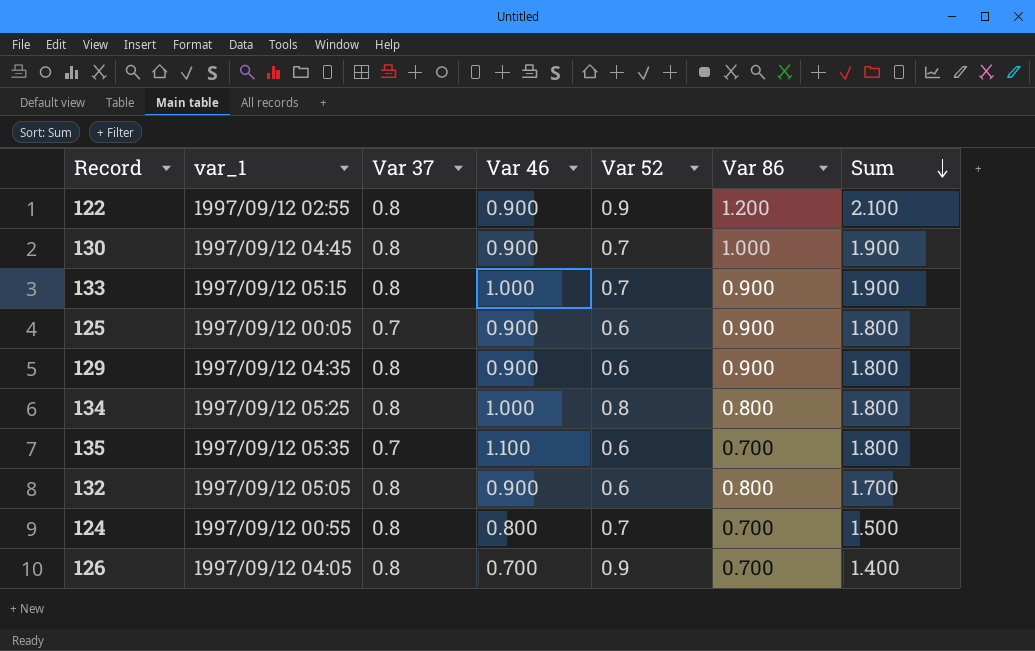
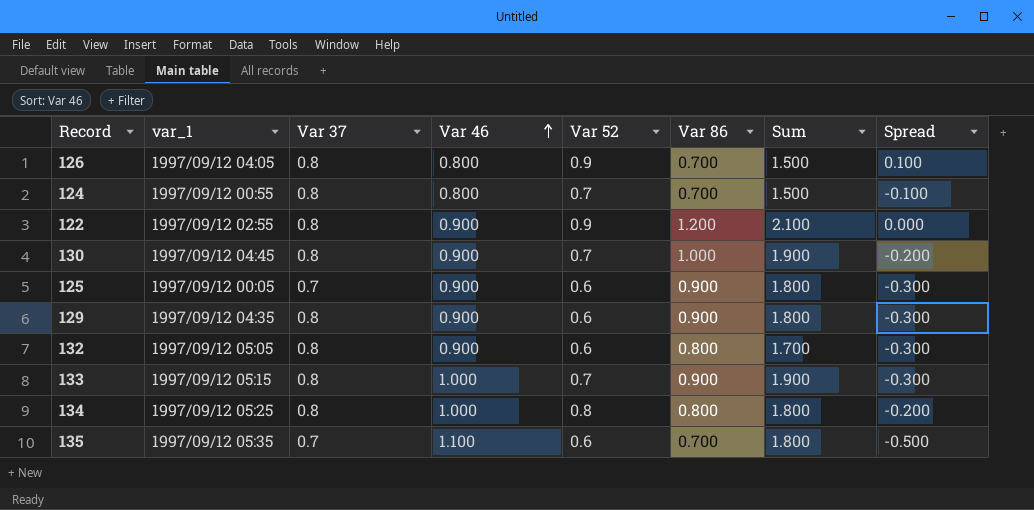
row order: Sum descending -> Var 46 ascending
column Spread | formula: none -> [Var 52] - [Var 46]
126 | Var 46: 0.700 -> 0.800
126 | Sum: 1.400 -> 1.500

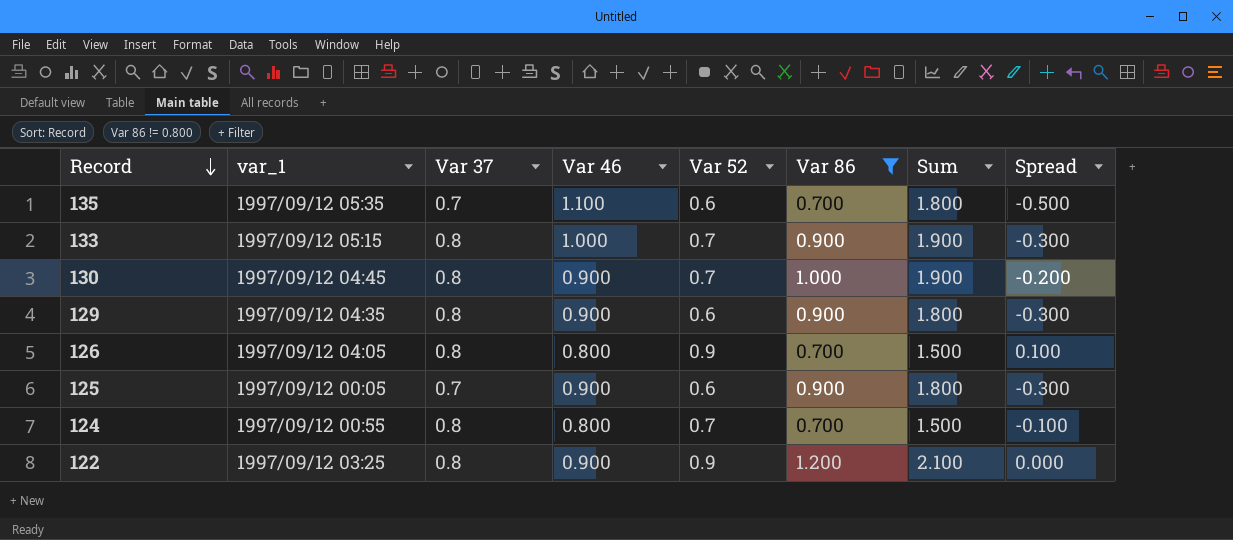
filter: none -> Var 86 != 0.800
row order: Var 46 ascending -> Record descending
122 | var_1: 1997/09/12 02:55 -> 1997/09/12 03:25

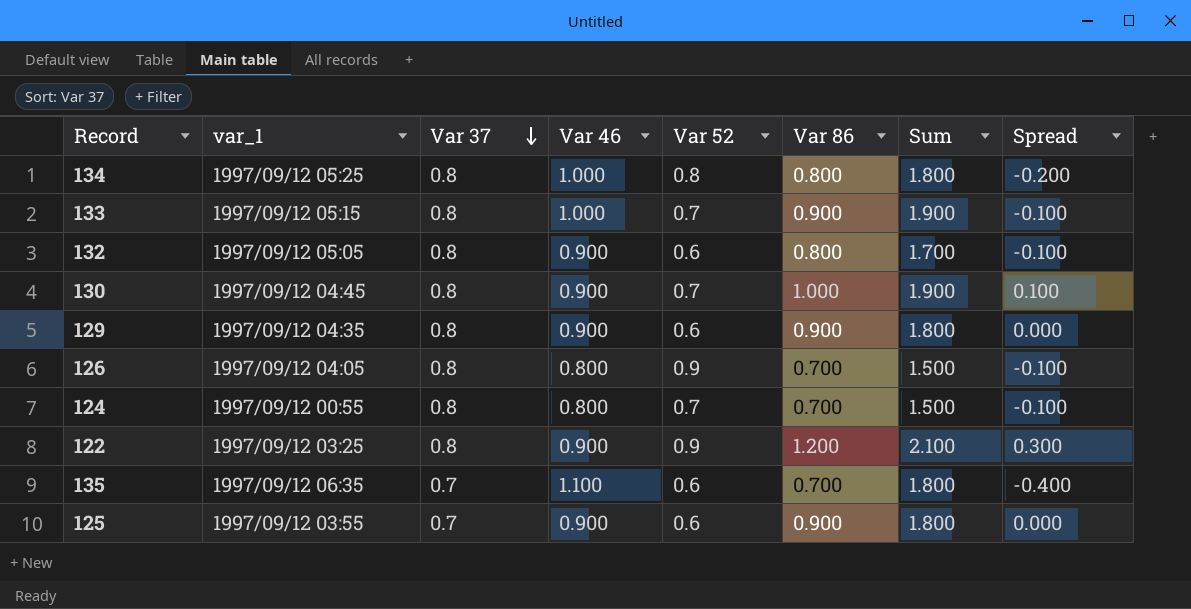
filter: Var 86 != 0.800 -> none
row order: Record descending -> Var 37 descending
column Spread | formula: [Var 52] - [Var 46] -> [Var 86] - [Var 46]
135 | var_1: 1997/09/12 05:35 -> 1997/09/12 06:35
125 | var_1: 1997/09/12 00:05 -> 1997/09/12 03:55

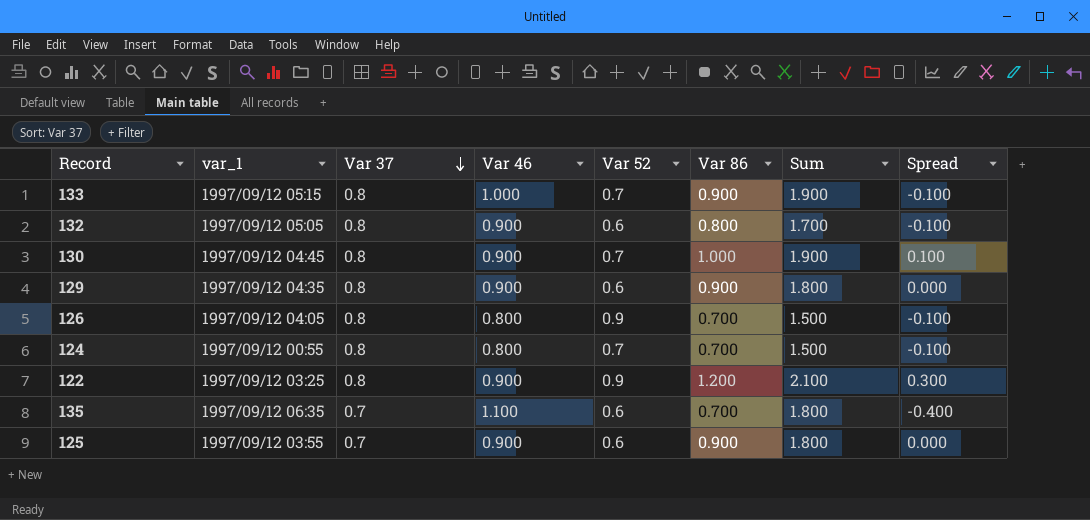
row 134: 1997/09/12 05:25 | 0.8 | 1.000 | 0.8 | 0.800 | 1.800 | -0.200 -> none

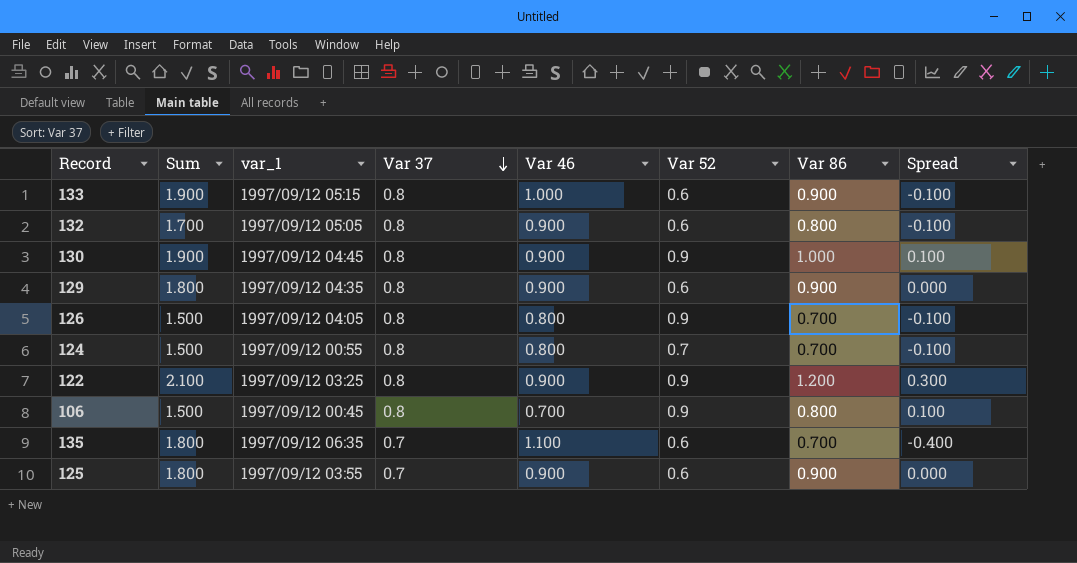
column Sum | position: 7 -> 2
133 | Var 52: 0.7 -> 0.6
130 | Var 52: 0.7 -> 0.9
row 106: none -> 1.500 | 1997/09/12 00:45 | 0.8 | 0.700 | 0.9 | 0.800 | 0.100

